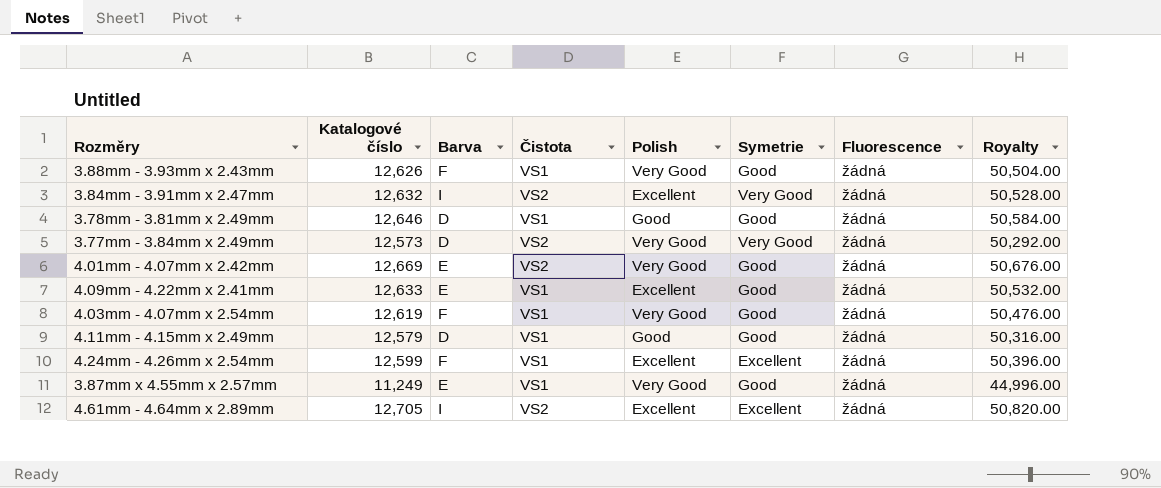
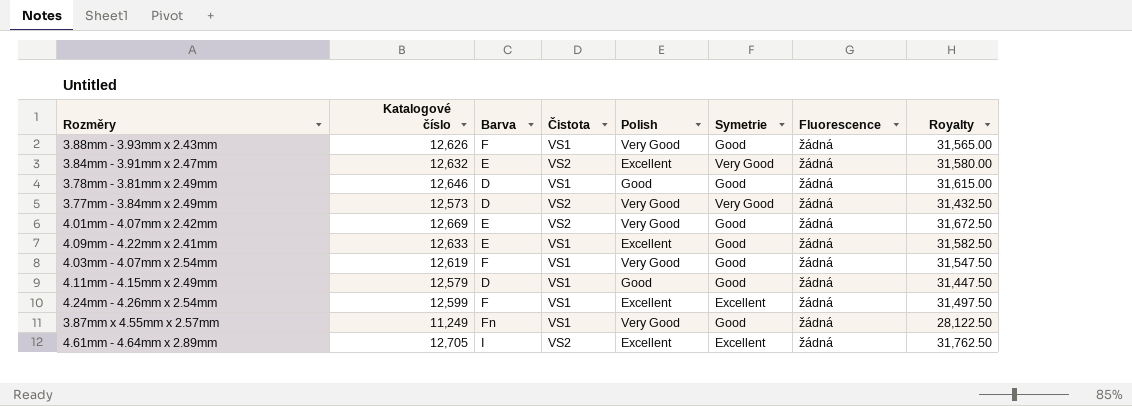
column Royalty | formula: [Katalogové číslo] * 4 -> [Katalogové číslo] * 2.5
3.84mm - 3.91mm x 2.47mm | Barva: I -> E
3.87mm x 4.55mm x 2.57mm | Barva: E -> Fn

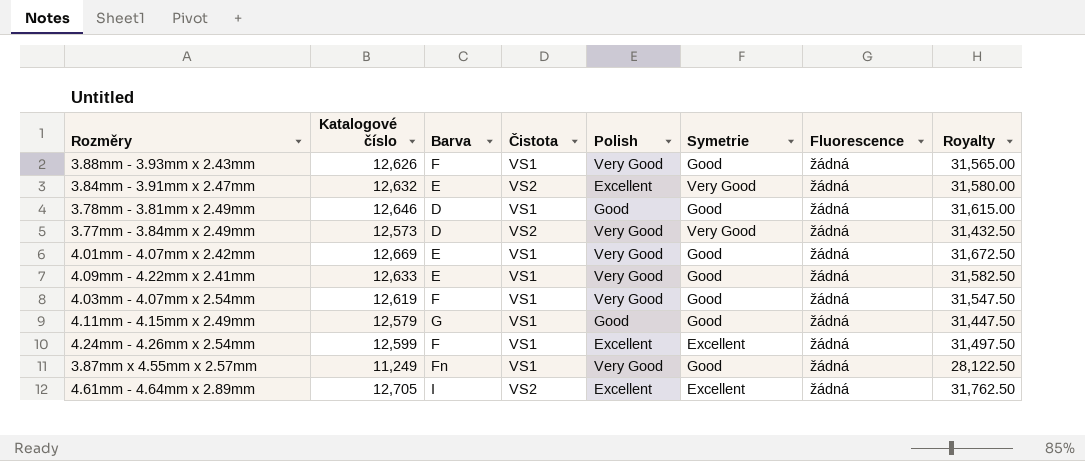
4.01mm - 4.07mm x 2.42mm | Čistota: VS2 -> VS1
4.09mm - 4.22mm x 2.41mm | Polish: Excellent -> Very Good
4.11mm - 4.15mm x 2.49mm | Barva: D -> G

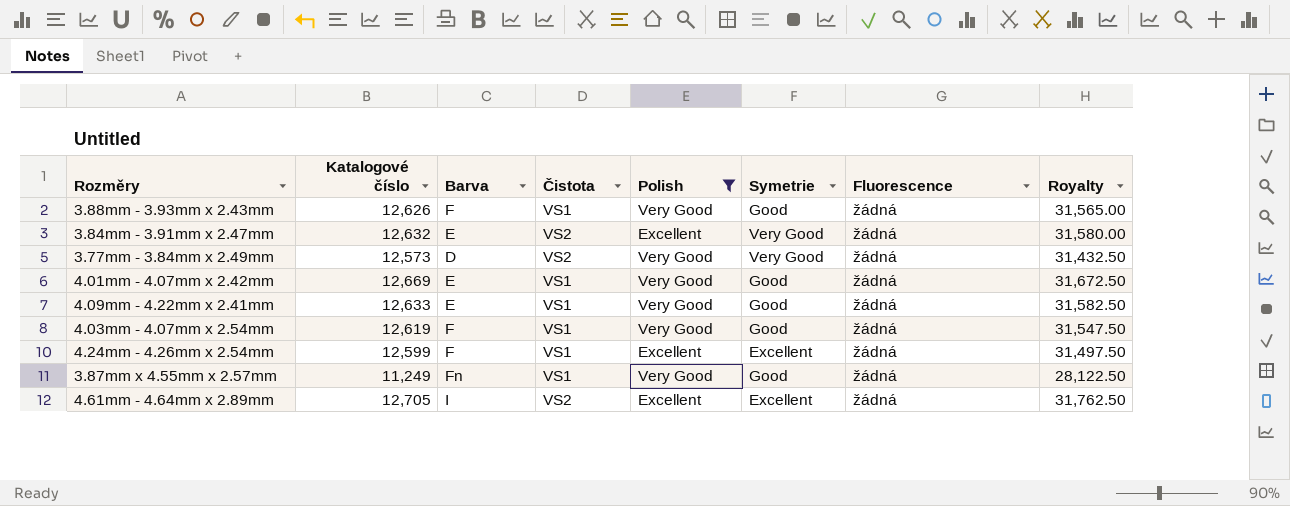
filter: none -> Polish != Good

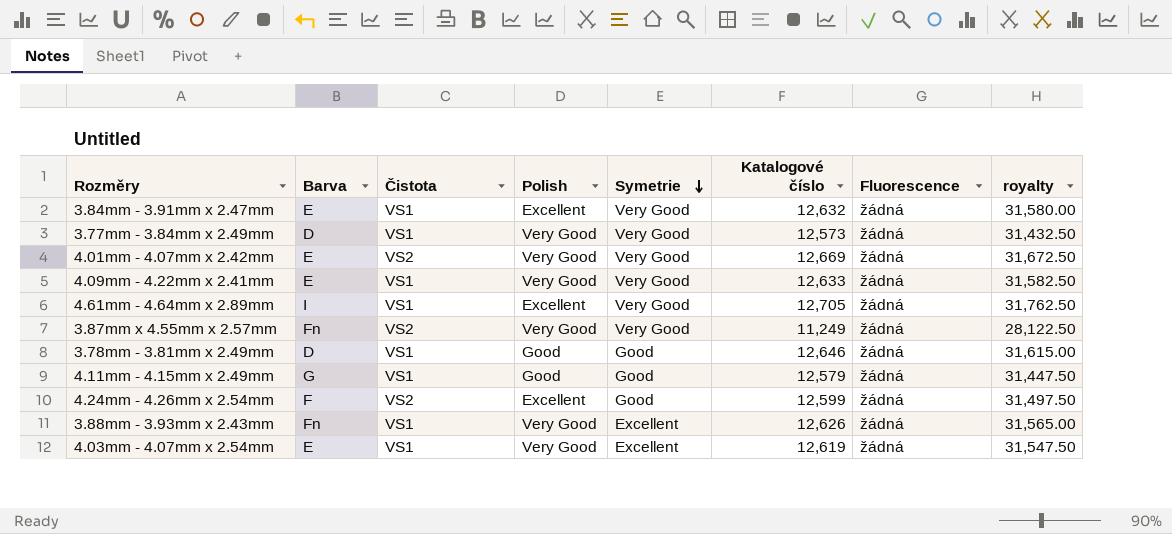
filter: Polish != Good -> none
row order: none -> Symetrie descending
column Katalogové číslo | position: 2 -> 6
column name: Royalty -> royalty
3.84mm - 3.91mm x 2.47mm | Čistota: VS2 -> VS1
3.77mm - 3.84mm x 2.49mm | Čistota: VS2 -> VS1
4.01mm - 4.07mm x 2.42mm | Čistota: VS1 -> VS2
4.01mm - 4.07mm x 2.42mm | Symetrie: Good -> Very Good
4.09mm - 4.22mm x 2.41mm | Symetrie: Good -> Very Good
4.61mm - 4.64mm x 2.89mm | Čistota: VS2 -> VS1
4.61mm - 4.64mm x 2.89mm | Symetrie: Excellent -> Very Good
3.87mm x 4.55mm x 2.57mm | Čistota: VS1 -> VS2
3.87mm x 4.55mm x 2.57mm | Symetrie: Good -> Very Good
4.24mm - 4.26mm x 2.54mm | Čistota: VS1 -> VS2
4.24mm - 4.26mm x 2.54mm | Symetrie: Excellent -> Good
3.88mm - 3.93mm x 2.43mm | Barva: F -> Fn
3.88mm - 3.93mm x 2.43mm | Symetrie: Good -> Excellent
4.03mm - 4.07mm x 2.54mm | Barva: F -> E
4.03mm - 4.07mm x 2.54mm | Symetrie: Good -> Excellent

